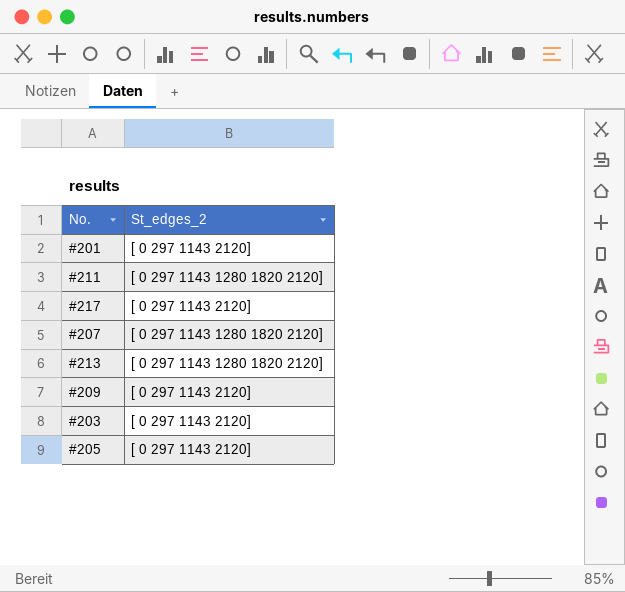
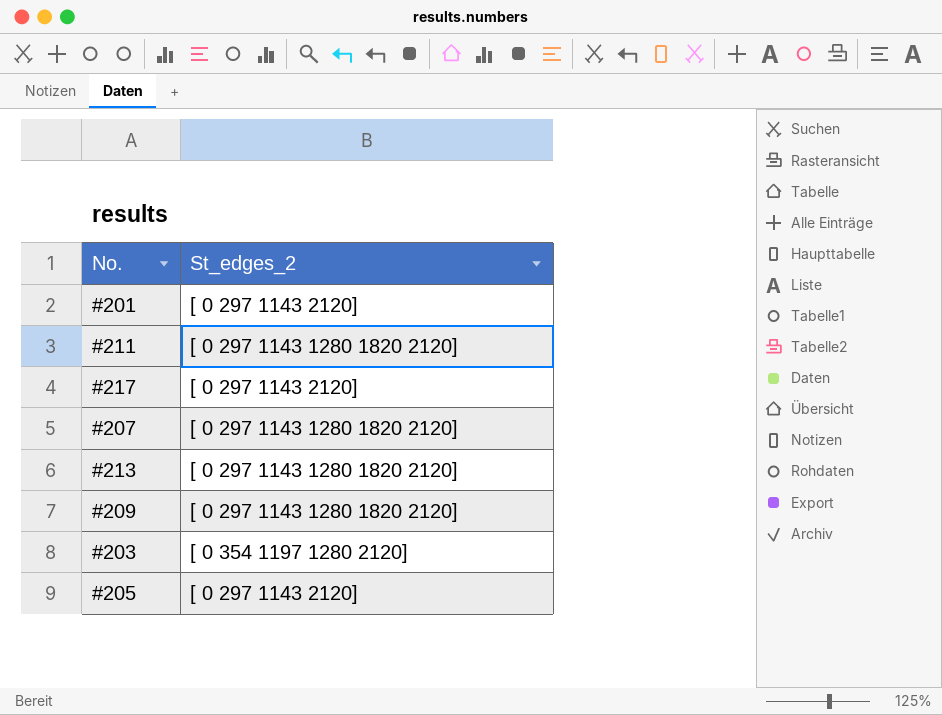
#209 | St_edges_2: [ 0 297 1143 2120] -> [ 0 297 1143 1280 1820 2120]
#203 | St_edges_2: [ 0 297 1143 2120] -> [ 0 354 1197 1280 2120]

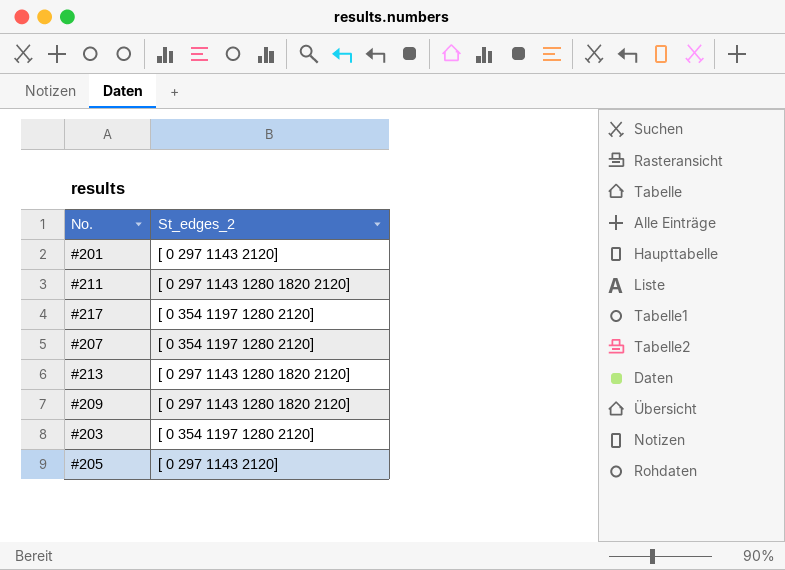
#217 | St_edges_2: [ 0 297 1143 2120] -> [ 0 354 1197 1280 2120]
#207 | St_edges_2: [ 0 297 1143 1280 1820 2120] -> [ 0 354 1197 1280 2120]

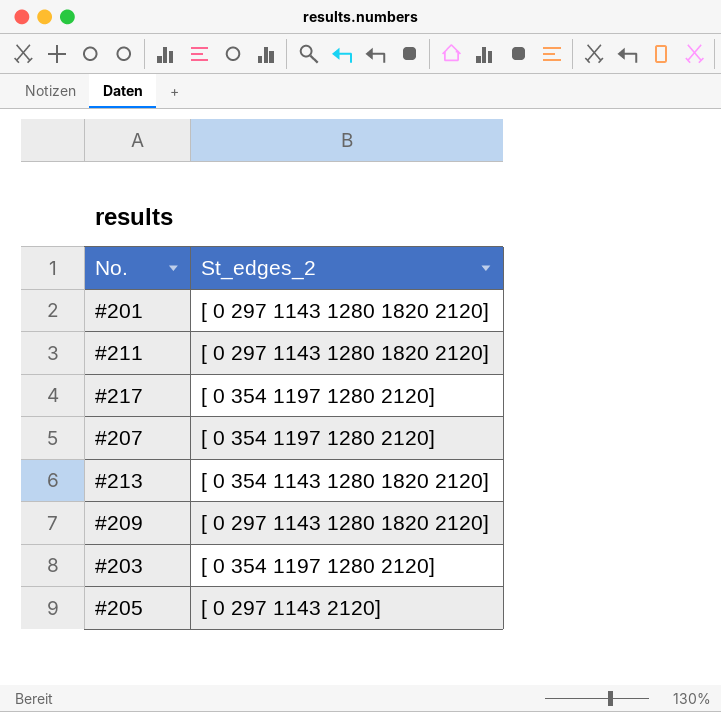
#201 | St_edges_2: [ 0 297 1143 2120] -> [ 0 297 1143 1280 1820 2120]
#213 | St_edges_2: [ 0 297 1143 1280 1820 2120] -> [ 0 354 1143 1280 1820 2120]

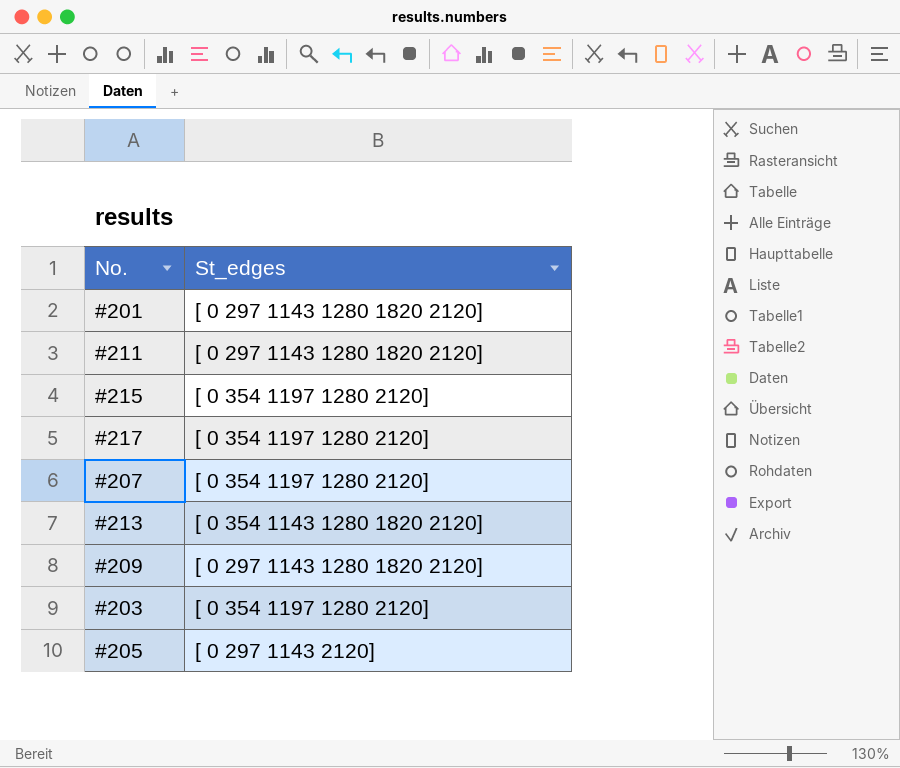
column name: St_edges_2 -> St_edges
row #215: none -> [ 0 354 1197 1280 2120]

